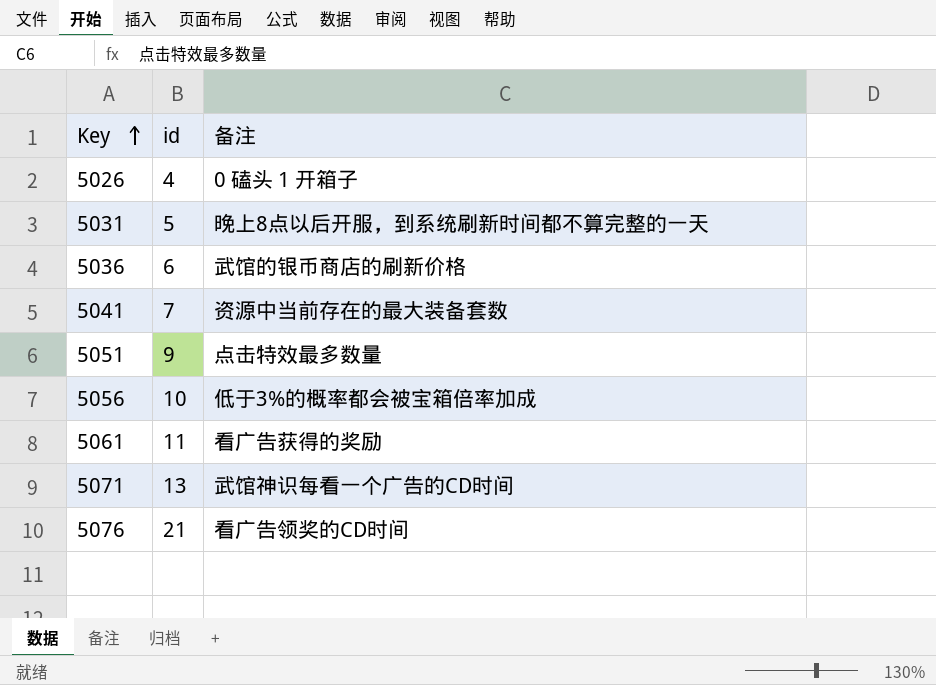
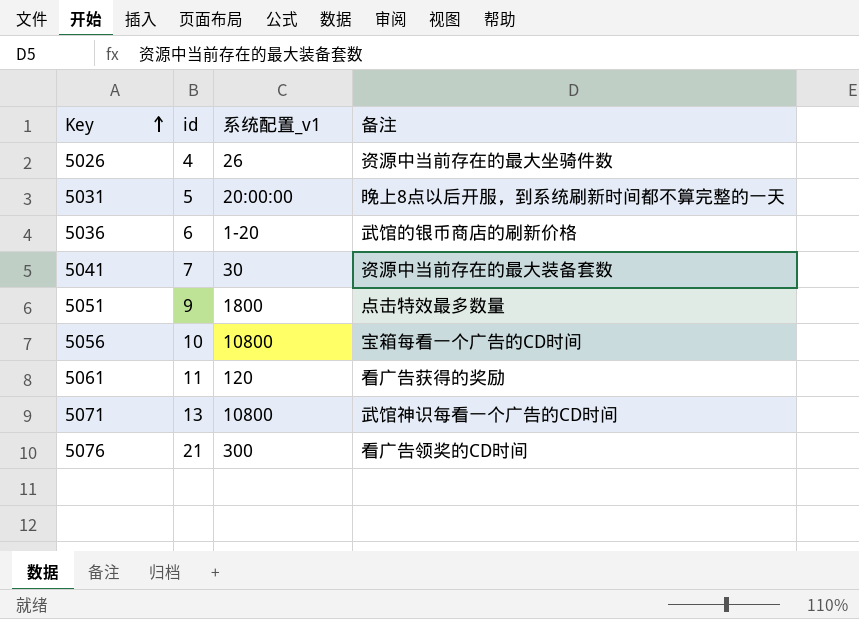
column 系统配置_v1 | position: none -> 3
5026 | 备注: 0 磕头 1 开箱子 -> 资源中当前存在的最大坐骑件数
5056 | 备注: 低于3%的概率都会被宝箱倍率加成 -> 宝箱每看一个广告的CD时间

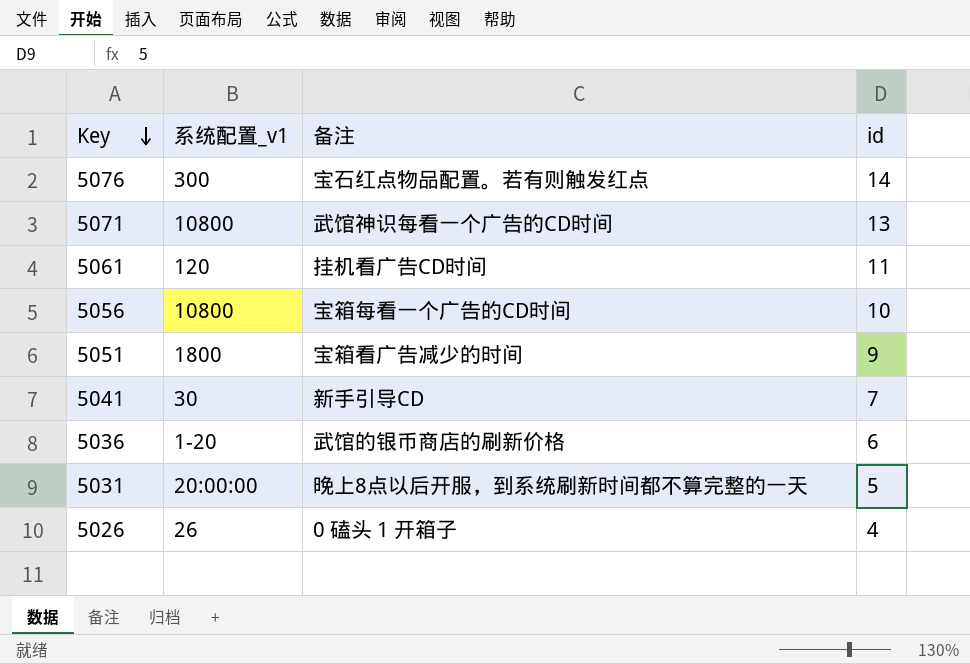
row order: Key ascending -> Key descending
column id | position: 2 -> 4
5076 | 备注: 看广告领奖的CD时间 -> 宝石红点物品配置。若有则触发红点
5076 | id: 21 -> 14
5061 | 备注: 看广告获得的奖励 -> 挂机看广告CD时间
5051 | 备注: 点击特效最多数量 -> 宝箱看广告减少的时间
5041 | 备注: 资源中当前存在的最大装备套数 -> 新手引导CD
5026 | 备注: 资源中当前存在的最大坐骑件数 -> 0 磕头 1 开箱子

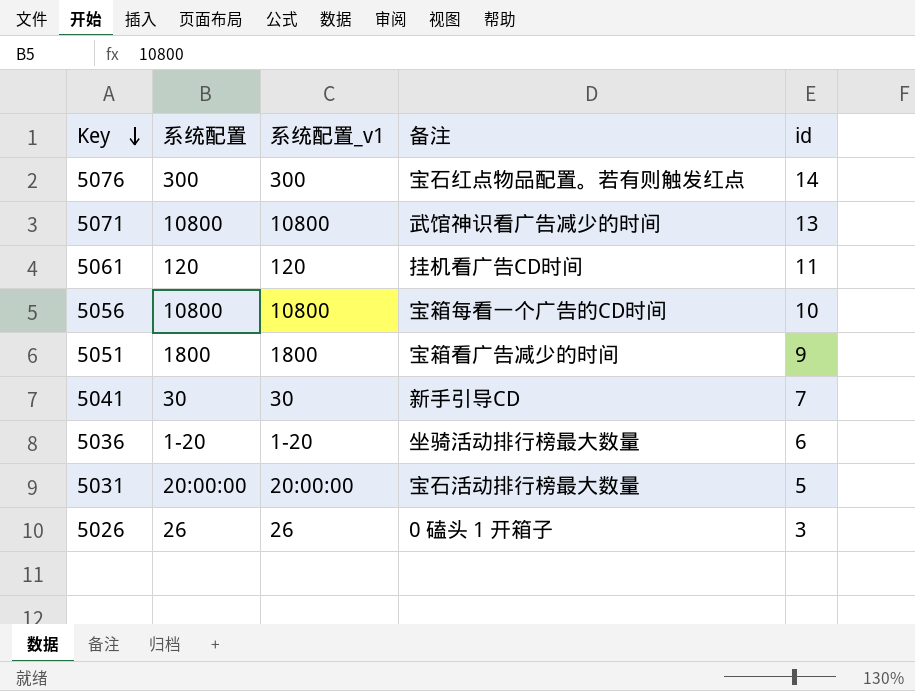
column 系统配置 | position: none -> 2
5071 | 备注: 武馆神识每看一个广告的CD时间 -> 武馆神识看广告减少的时间
5036 | 备注: 武馆的银币商店的刷新价格 -> 坐骑活动排行榜最大数量
5031 | 备注: 晚上8点以后开服，到系统刷新时间都不算完整的一天 -> 宝石活动排行榜最大数量
5026 | id: 4 -> 3

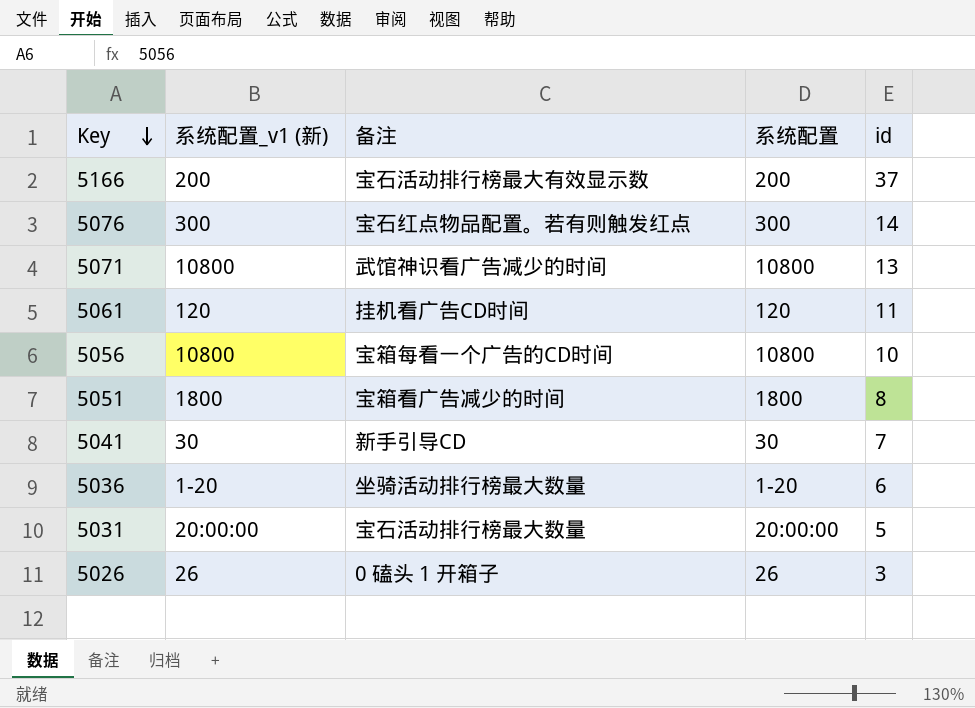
column name: 系统配置_v1 -> 系统配置_v1 (新)
column 系统配置 | position: 2 -> 4
row 5166: none -> 200 | 宝石活动排行榜最大有效显示数 | 200 | 37
5051 | id: 9 -> 8

